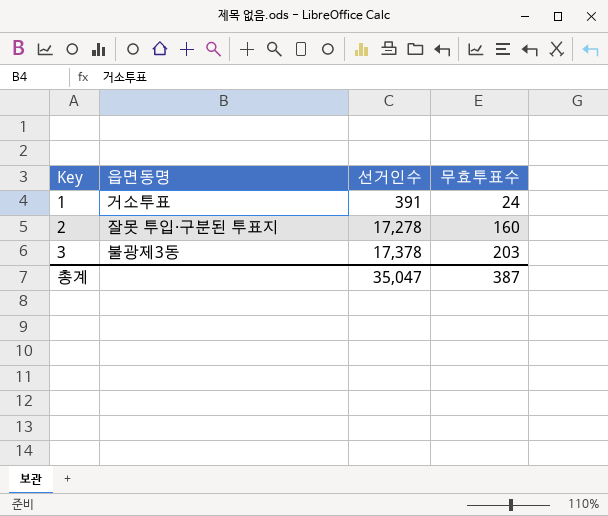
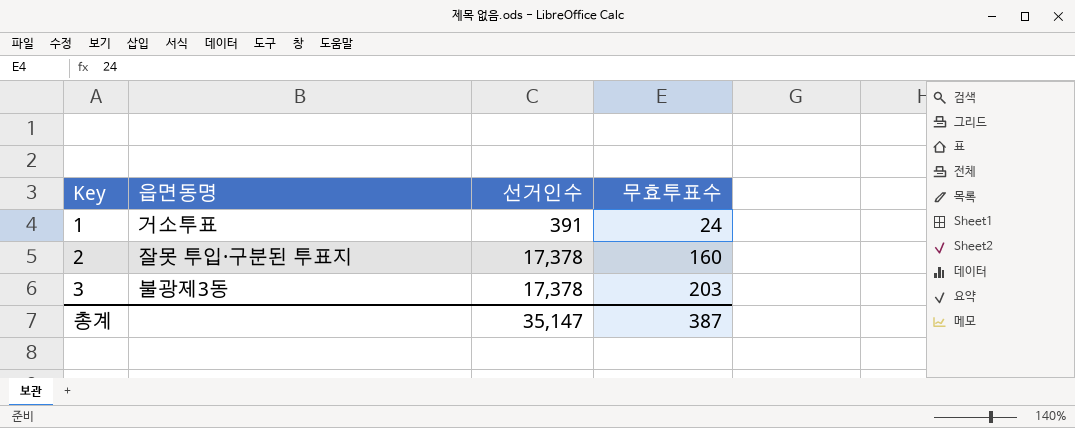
2 | 선거인수: 17,278 -> 17,378
총계 | 선거인수: 35,047 -> 35,147

